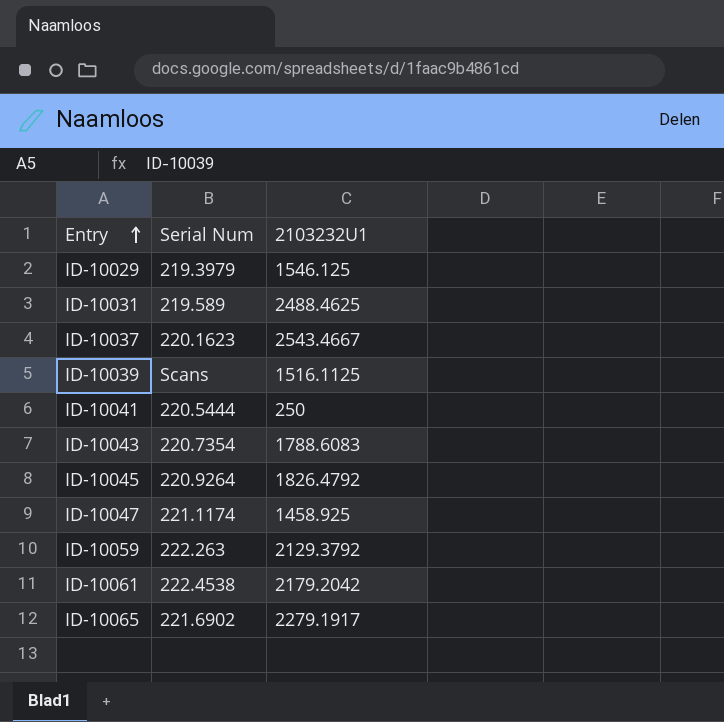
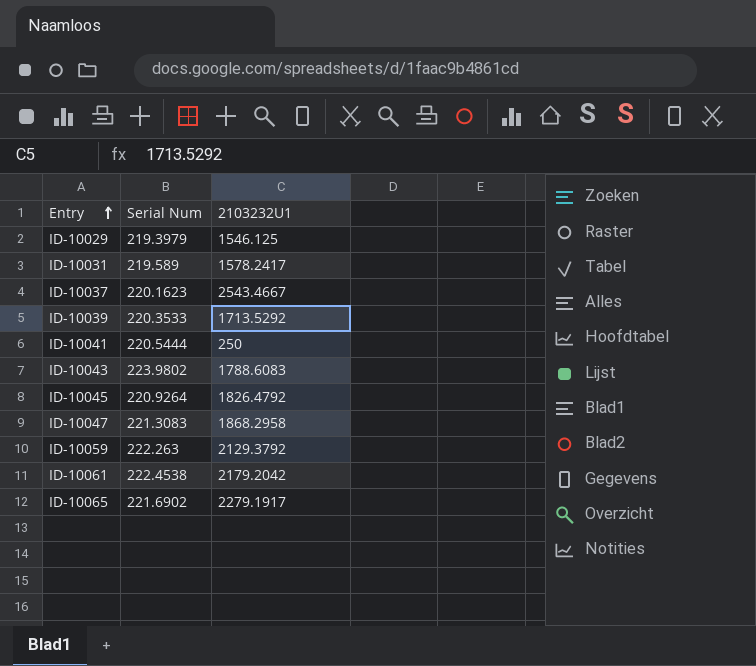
ID-10031 | 2103232U1: 2488.4625 -> 1578.2417
ID-10039 | Serial Num: Scans -> 220.3533
ID-10039 | 2103232U1: 1516.1125 -> 1713.5292
ID-10043 | Serial Num: 220.7354 -> 223.9802
ID-10047 | Serial Num: 221.1174 -> 221.3083
ID-10047 | 2103232U1: 1458.925 -> 1868.2958

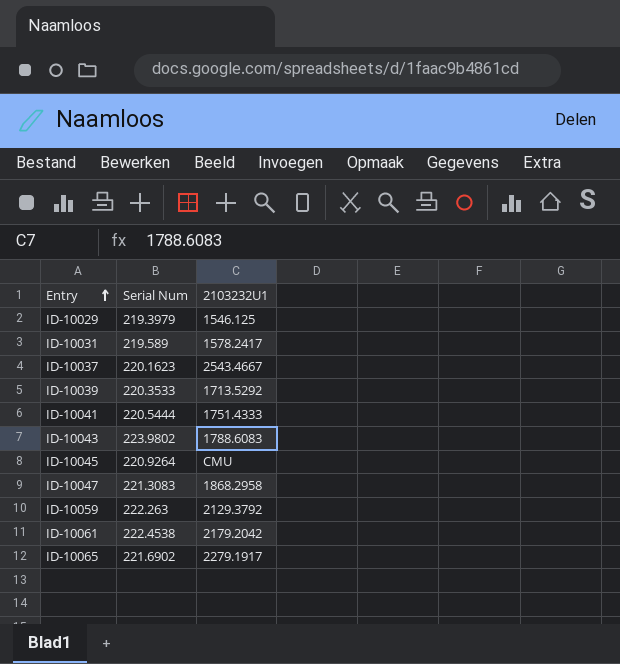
ID-10041 | 2103232U1: 250 -> 1751.4333
ID-10045 | 2103232U1: 1826.4792 -> CMU

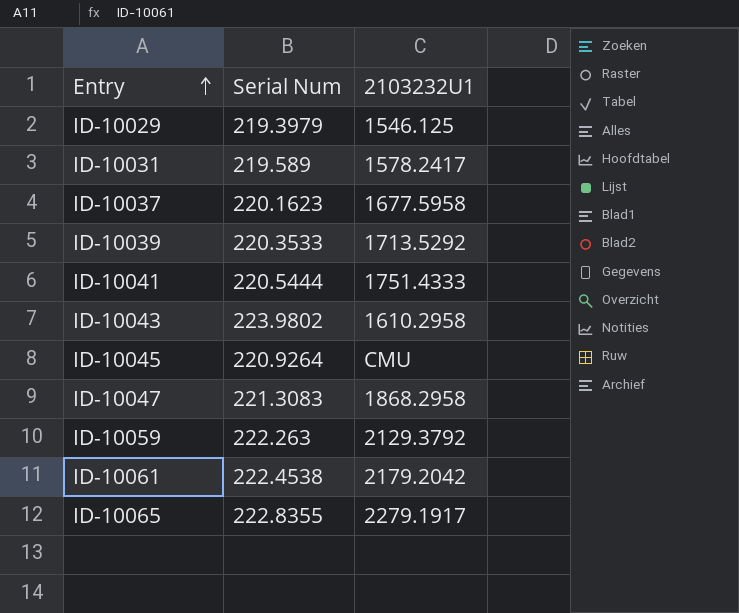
ID-10037 | 2103232U1: 2543.4667 -> 1677.5958
ID-10043 | 2103232U1: 1788.6083 -> 1610.2958
ID-10065 | Serial Num: 221.6902 -> 222.8355

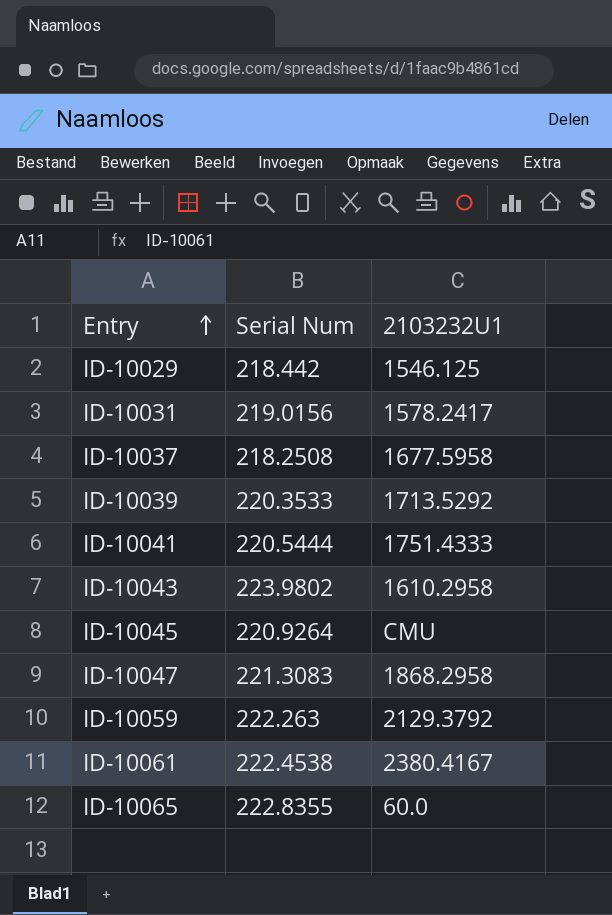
ID-10029 | Serial Num: 219.3979 -> 218.442
ID-10031 | Serial Num: 219.589 -> 219.0156
ID-10037 | Serial Num: 220.1623 -> 218.2508
ID-10061 | 2103232U1: 2179.2042 -> 2380.4167
ID-10065 | 2103232U1: 2279.1917 -> 60.0

